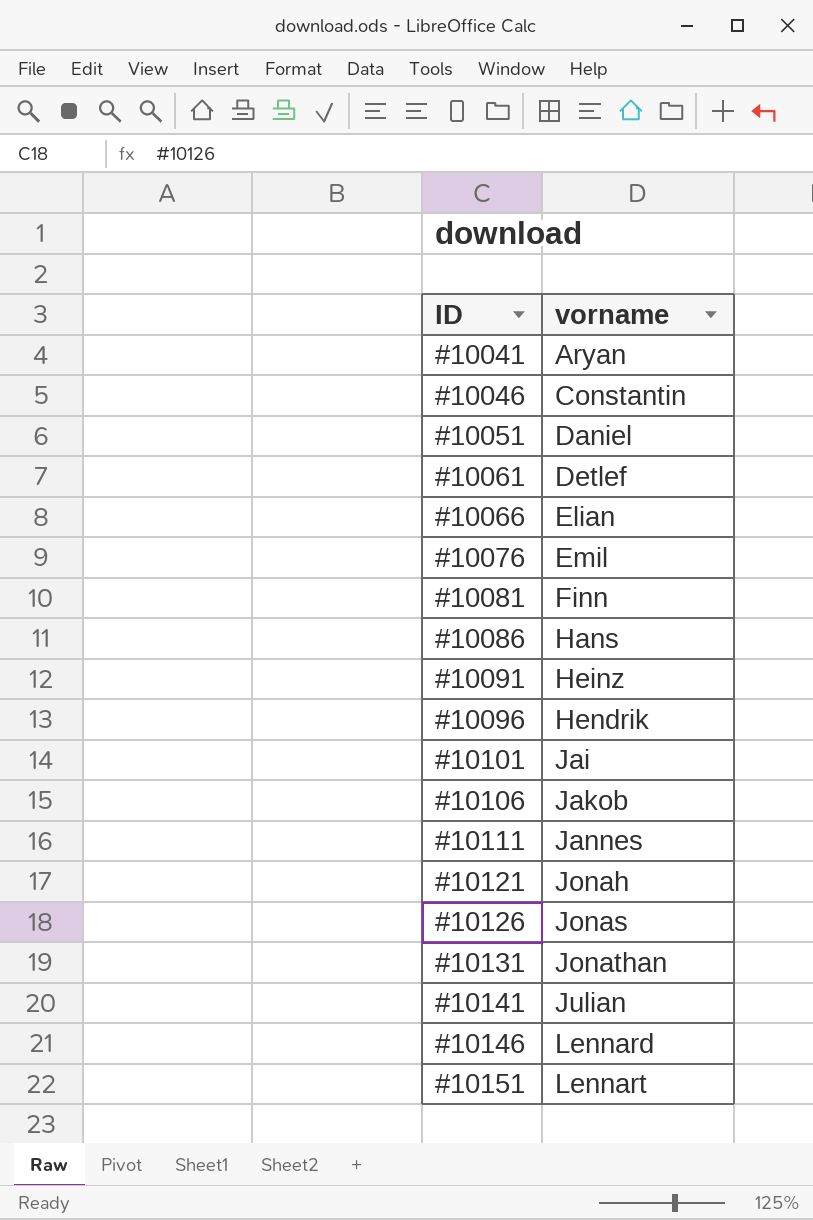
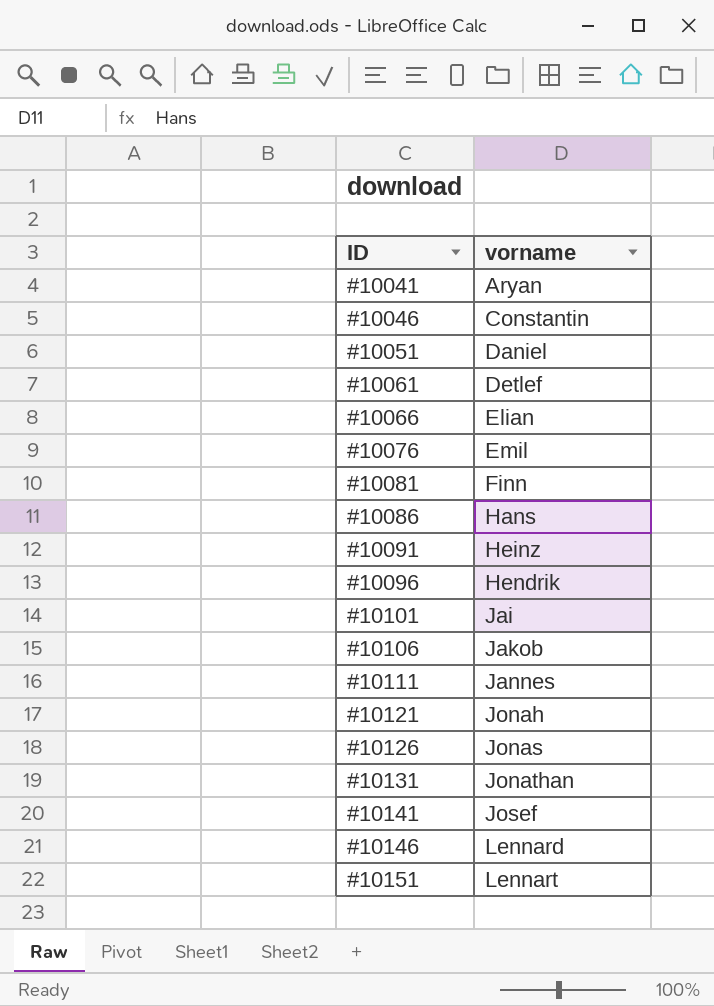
#10141 | vorname: Julian -> Josef

